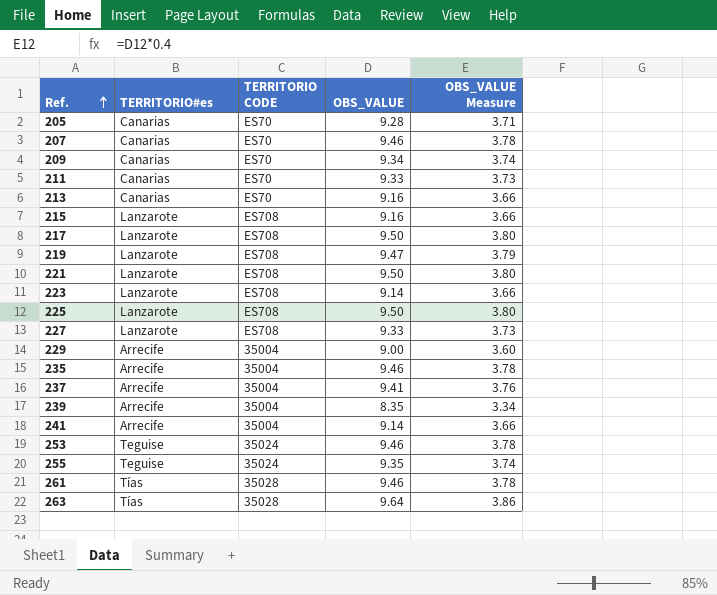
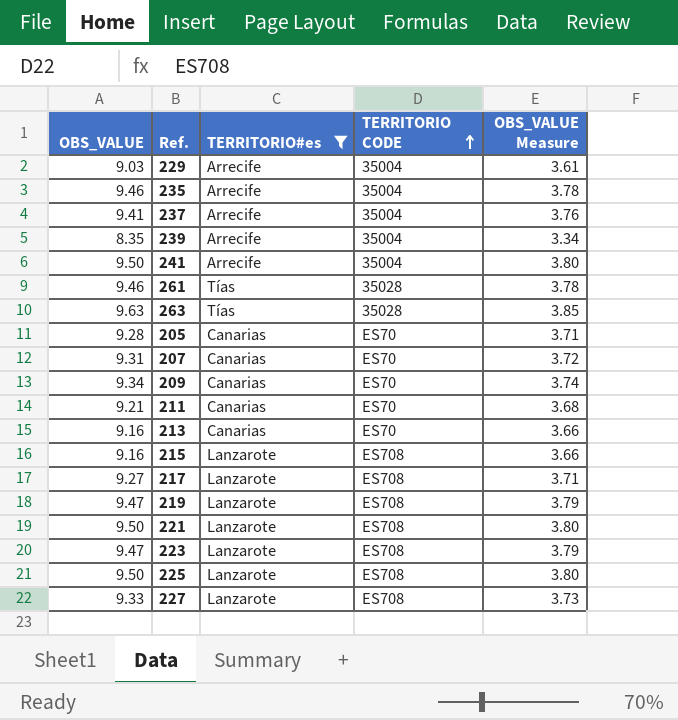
filter: none -> TERRITORIO#es != Teguise
row order: Ref. ascending -> TERRITORIO CODE ascending
column OBS_VALUE | position: 4 -> 1
229 | OBS_VALUE: 9.00 -> 9.03
229 | OBS_VALUE Measure: 3.60 -> 3.61
241 | OBS_VALUE: 9.14 -> 9.50
241 | OBS_VALUE Measure: 3.66 -> 3.80
263 | OBS_VALUE: 9.64 -> 9.63
263 | OBS_VALUE Measure: 3.86 -> 3.85
207 | OBS_VALUE: 9.46 -> 9.31
207 | OBS_VALUE Measure: 3.78 -> 3.72
211 | OBS_VALUE: 9.33 -> 9.21
211 | OBS_VALUE Measure: 3.73 -> 3.68
217 | OBS_VALUE: 9.50 -> 9.27
217 | OBS_VALUE Measure: 3.80 -> 3.71
223 | OBS_VALUE: 9.14 -> 9.47
223 | OBS_VALUE Measure: 3.66 -> 3.79

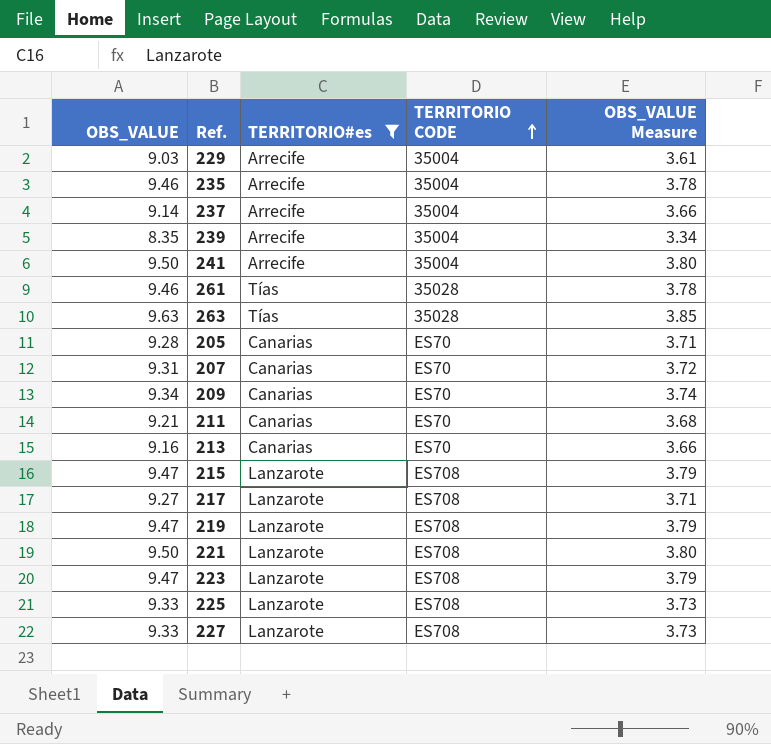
237 | OBS_VALUE: 9.41 -> 9.14
237 | OBS_VALUE Measure: 3.76 -> 3.66
215 | OBS_VALUE: 9.16 -> 9.47
215 | OBS_VALUE Measure: 3.66 -> 3.79
225 | OBS_VALUE: 9.50 -> 9.33
225 | OBS_VALUE Measure: 3.80 -> 3.73

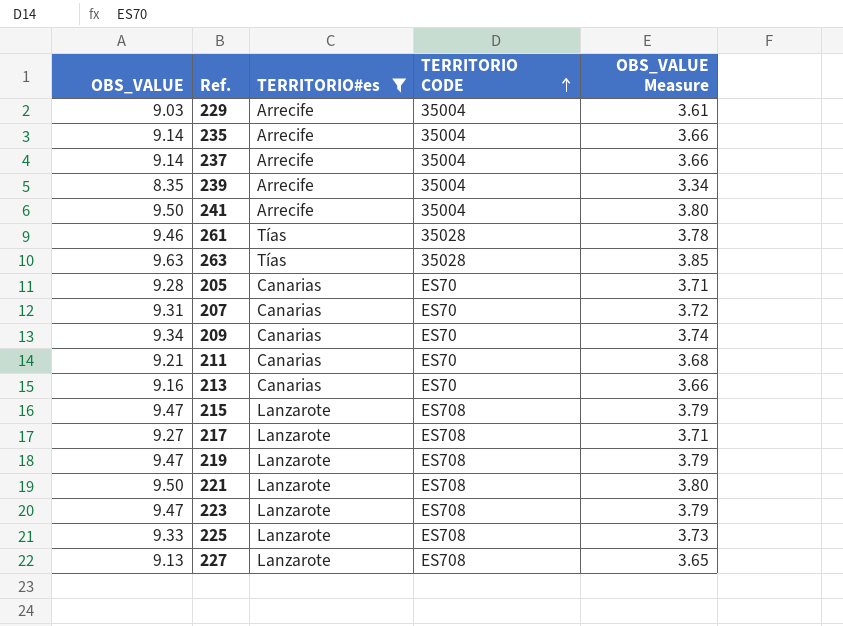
235 | OBS_VALUE: 9.46 -> 9.14
235 | OBS_VALUE Measure: 3.78 -> 3.66
227 | OBS_VALUE: 9.33 -> 9.13
227 | OBS_VALUE Measure: 3.73 -> 3.65

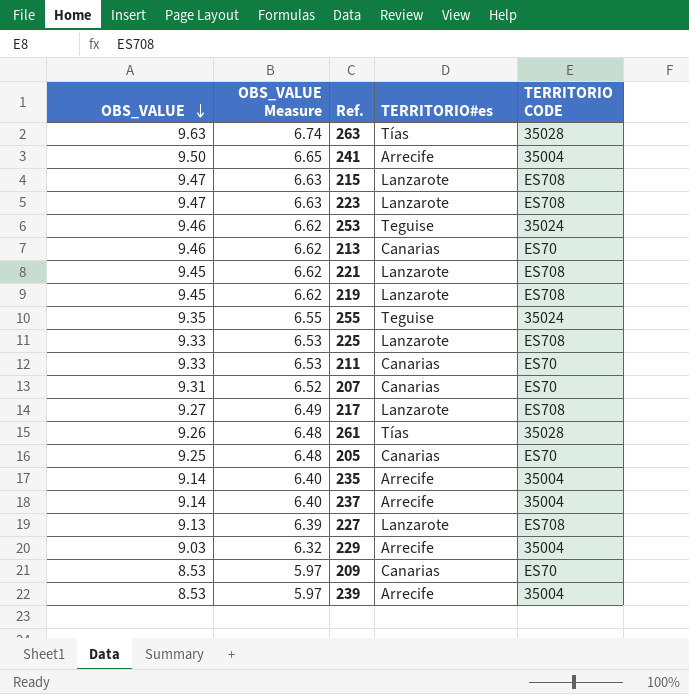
filter: TERRITORIO#es != Teguise -> none
row order: TERRITORIO CODE ascending -> OBS_VALUE descending
column OBS_VALUE Measure | formula: [OBS_VALUE] * 0.4 -> [OBS_VALUE] * 0.7
column OBS_VALUE Measure | position: 5 -> 2
213 | OBS_VALUE: 9.16 -> 9.46
221 | OBS_VALUE: 9.50 -> 9.45
219 | OBS_VALUE: 9.47 -> 9.45
211 | OBS_VALUE: 9.21 -> 9.33
261 | OBS_VALUE: 9.46 -> 9.26
205 | OBS_VALUE: 9.28 -> 9.25
209 | OBS_VALUE: 9.34 -> 8.53
239 | OBS_VALUE: 8.35 -> 8.53

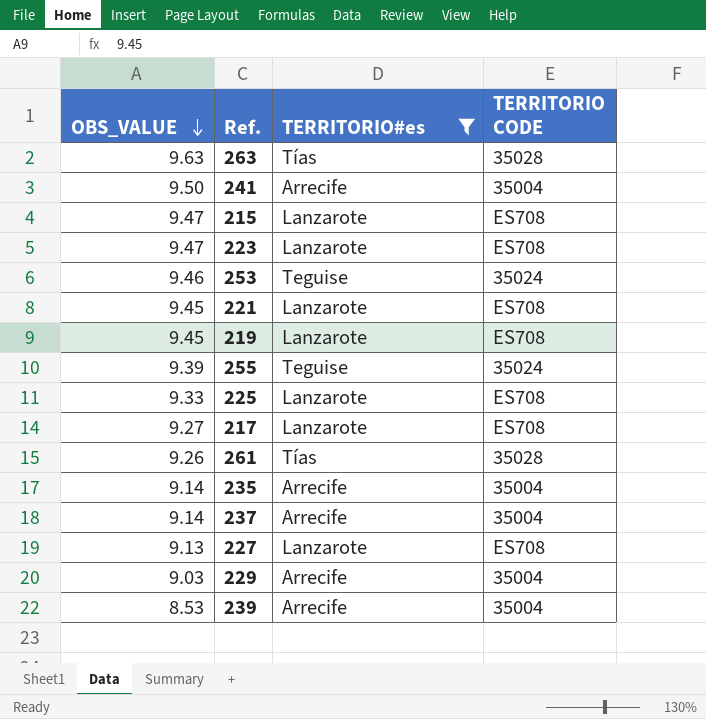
filter: none -> TERRITORIO#es != Canarias
column OBS_VALUE Measure | formula: [OBS_VALUE] * 0.7 -> none
255 | OBS_VALUE: 9.35 -> 9.39

